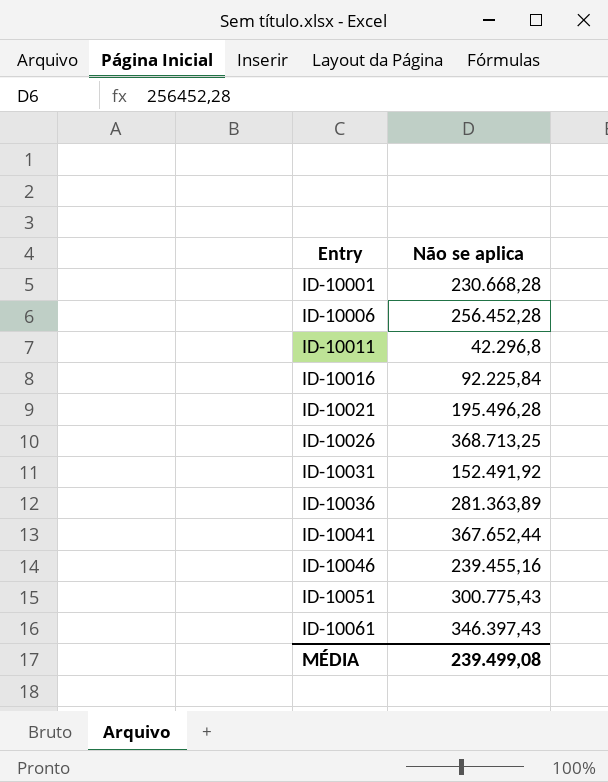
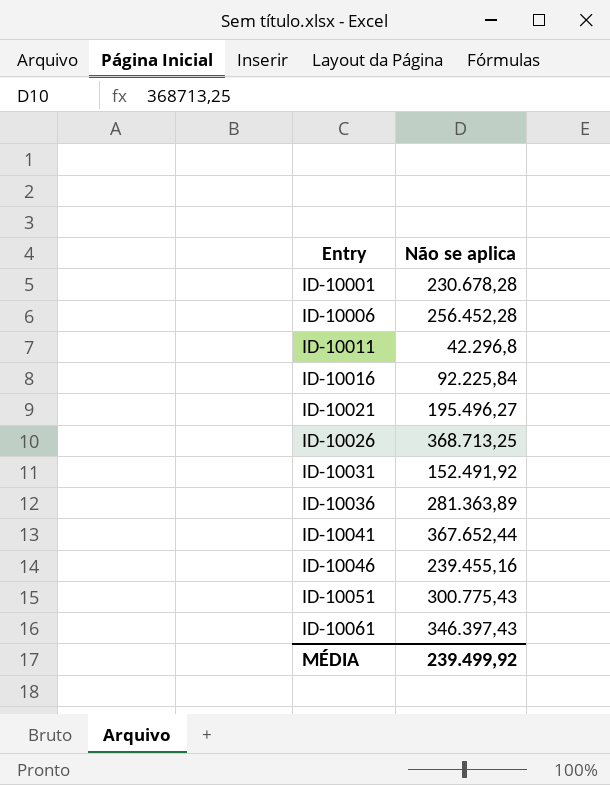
ID-10001 | Não se aplica: 230.668,28 -> 230.678,28
ID-10021 | Não se aplica: 195.496,28 -> 195.496,27
MÉDIA | Não se aplica: 239.499,08 -> 239.499,92

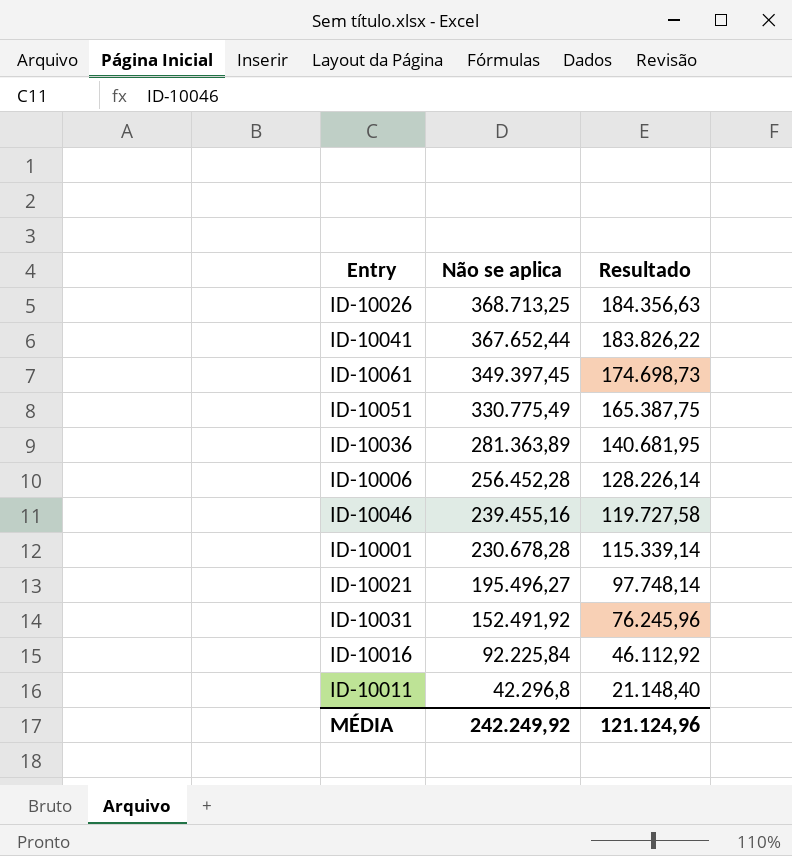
row order: Entry ascending -> Não se aplica descending
column Resultado | formula: none -> [Não se aplica] * 0,5
ID-10061 | Não se aplica: 346.397,43 -> 349.397,45
ID-10051 | Não se aplica: 300.775,43 -> 330.775,49
MÉDIA | Não se aplica: 239.499,92 -> 242.249,92

